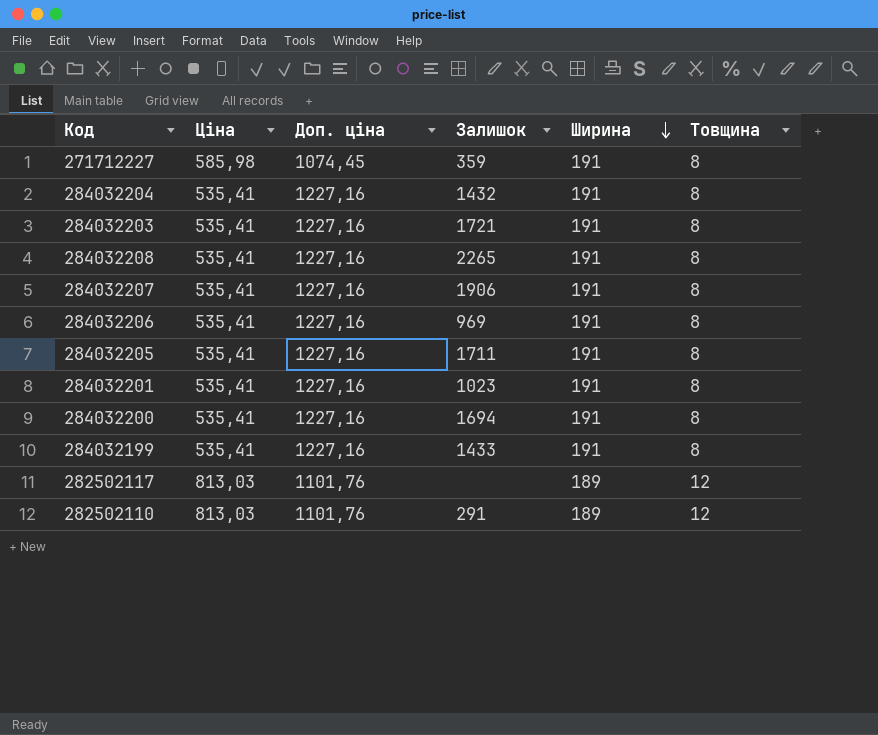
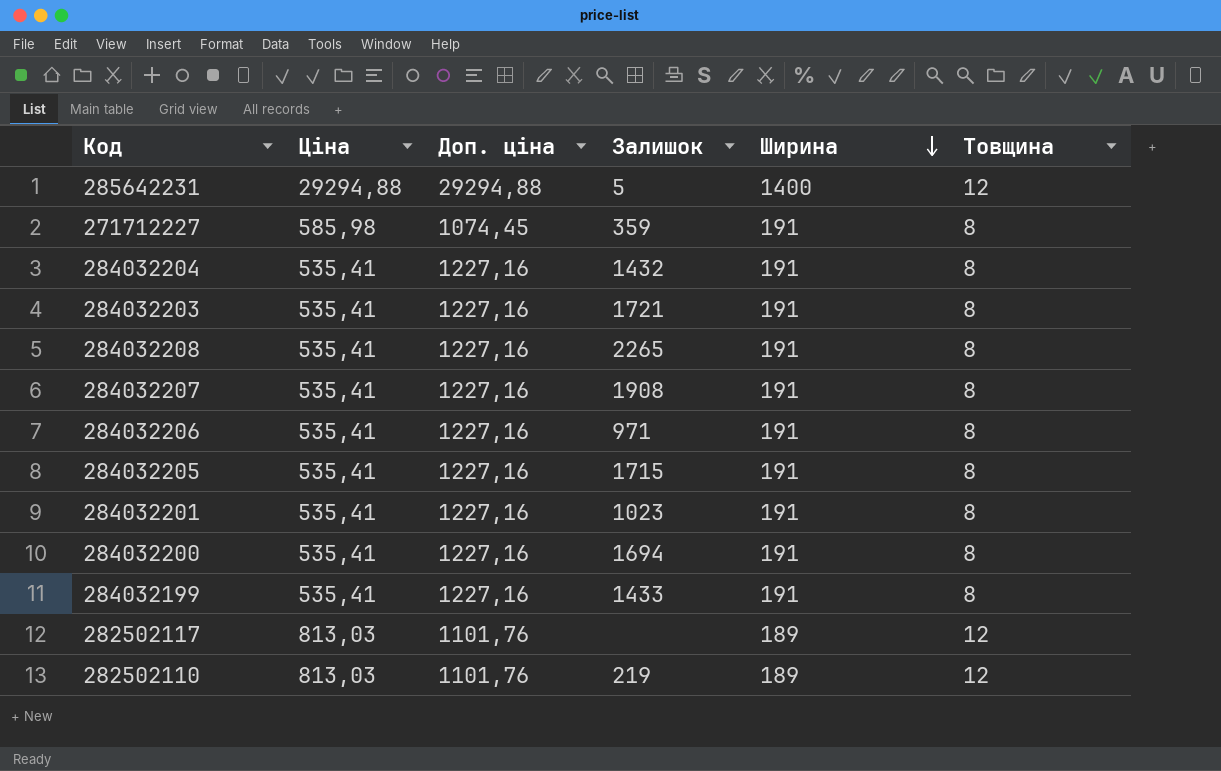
row 285642231: none -> 29294,88 | 29294,88 | 5 | 1400 | 12
284032207 | Залишок: 1906 -> 1908
284032206 | Залишок: 969 -> 971
284032205 | Залишок: 1711 -> 1715
282502110 | Залишок: 291 -> 219

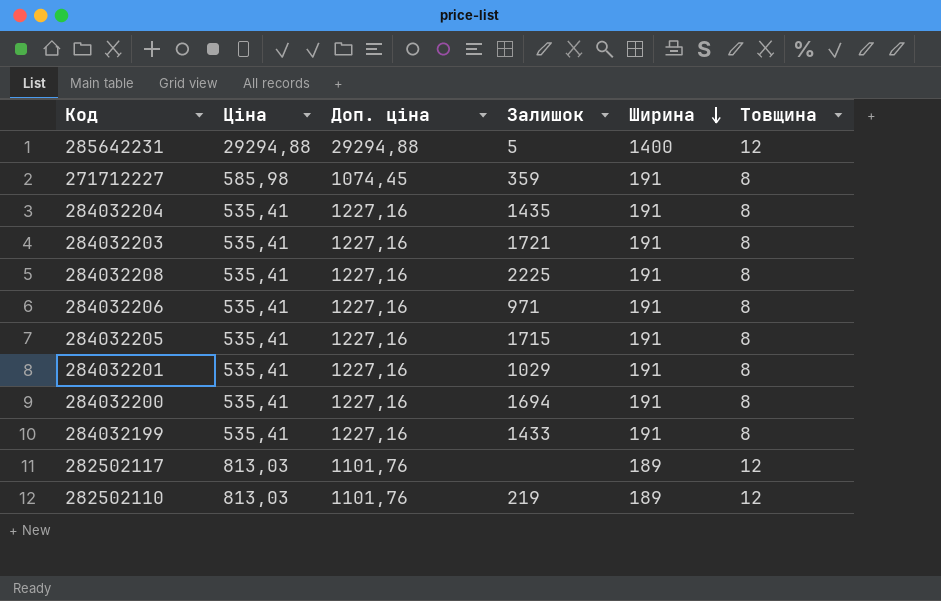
row 284032207: 535,41 | 1227,16 | 1908 | 191 | 8 -> none
284032204 | Залишок: 1432 -> 1435
284032208 | Залишок: 2265 -> 2225
284032201 | Залишок: 1023 -> 1029

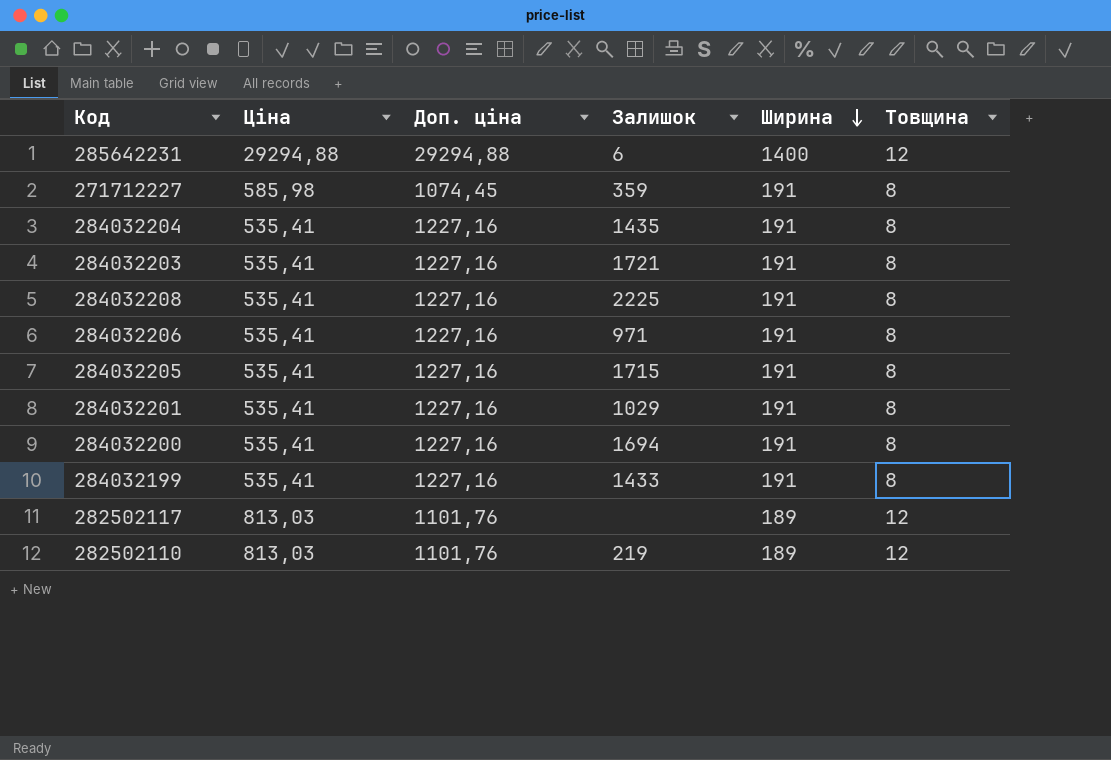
285642231 | Залишок: 5 -> 6

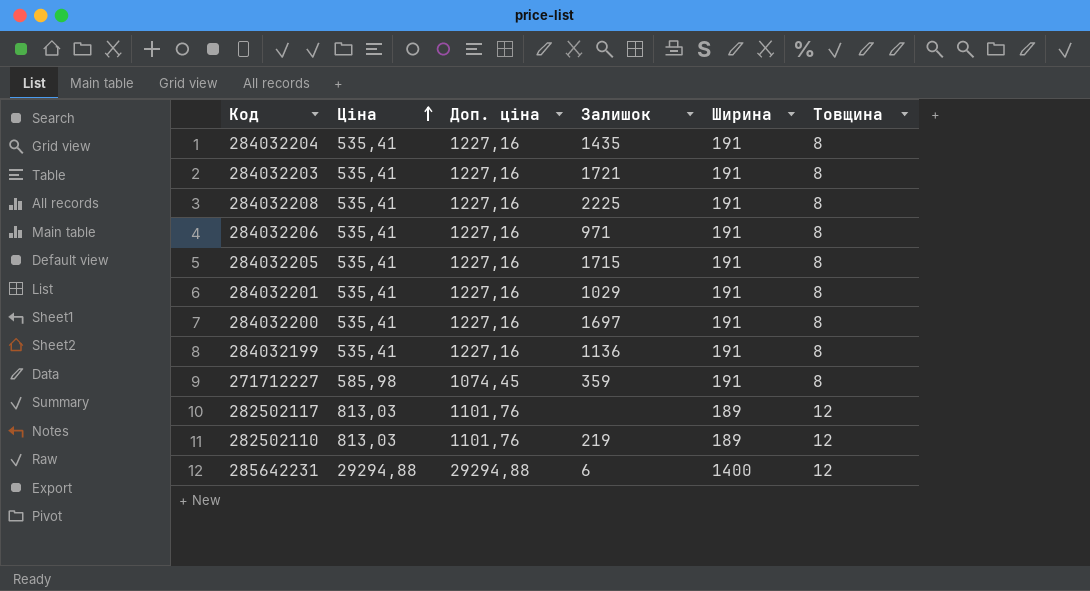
row order: Ширина descending -> Ціна ascending
284032200 | Залишок: 1694 -> 1697
284032199 | Залишок: 1433 -> 1136

